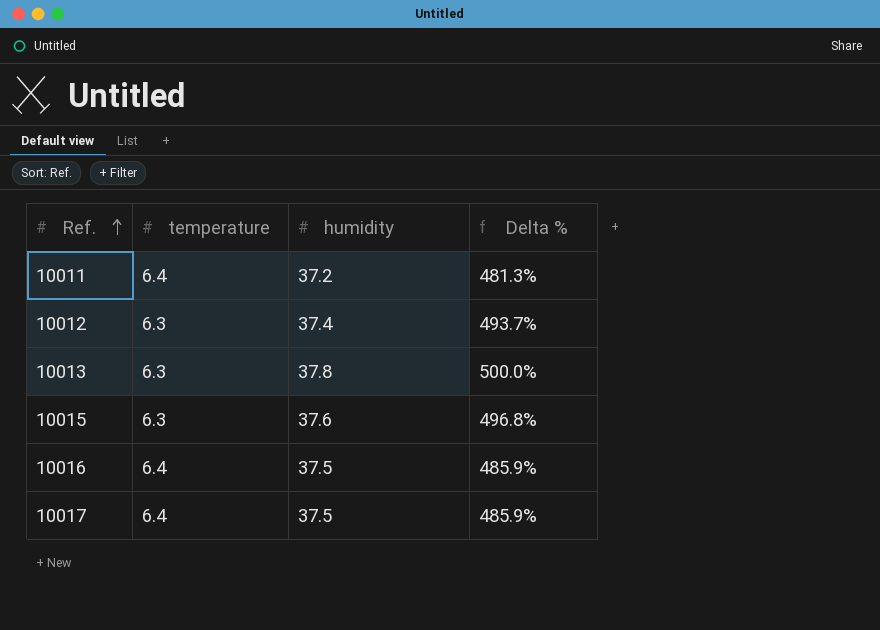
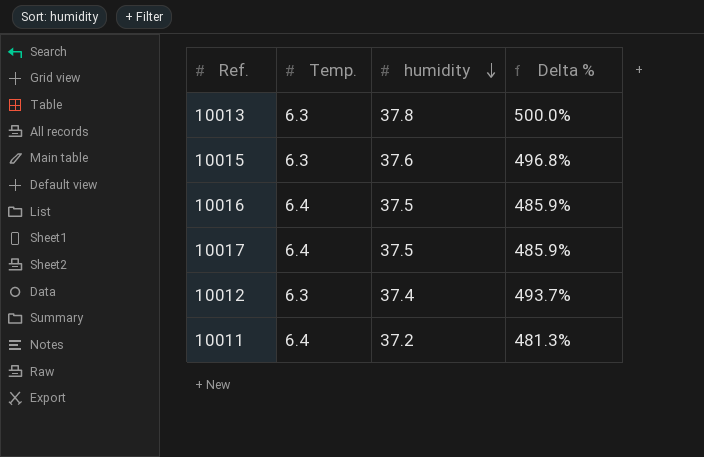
row order: Ref. ascending -> humidity descending
column name: temperature -> Temp.

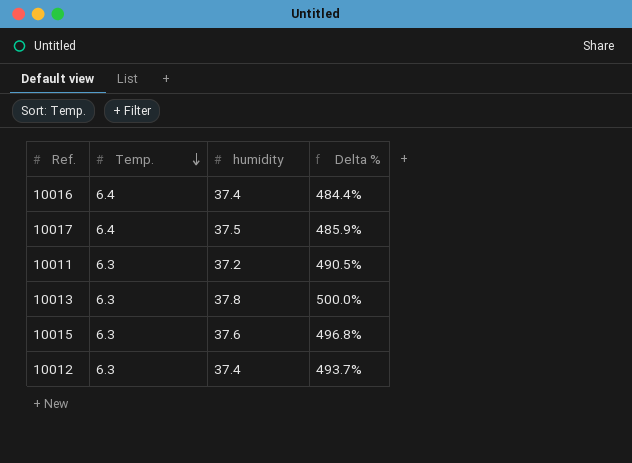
row order: humidity descending -> Temp. descending
10016 | humidity: 37.5 -> 37.4
10016 | Delta %: 485.9% -> 484.4%
10011 | Temp.: 6.4 -> 6.3
10011 | Delta %: 481.3% -> 490.5%

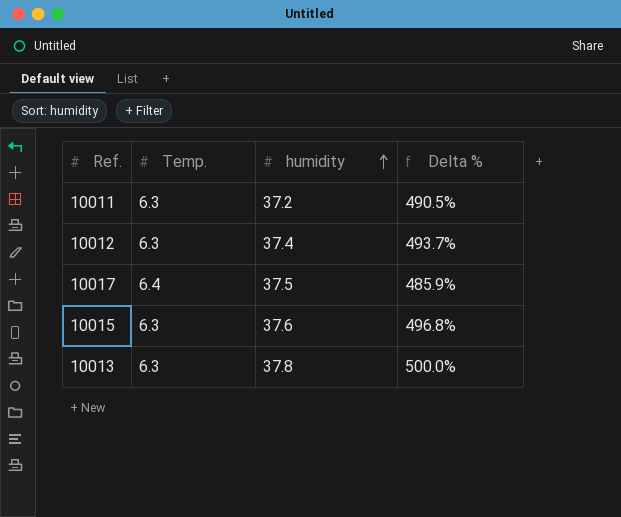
row order: Temp. descending -> humidity ascending
row 10016: 6.4 | 37.4 | 484.4% -> none

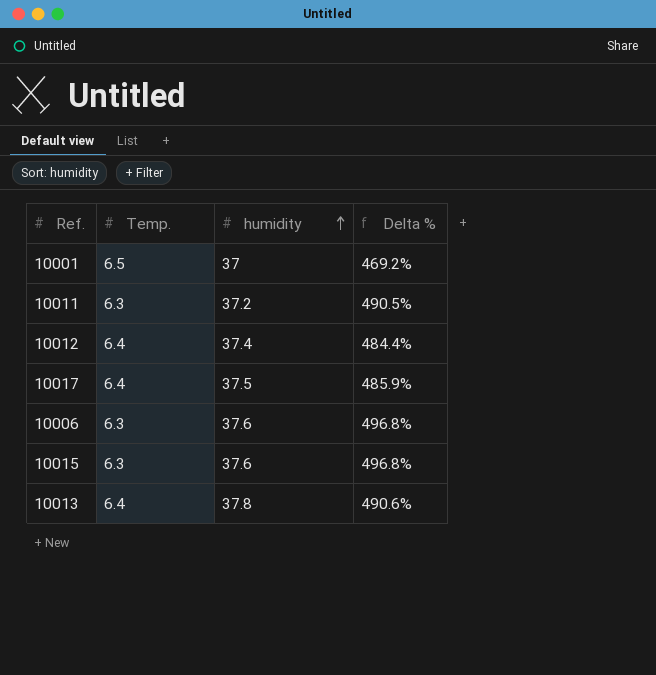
row 10001: none -> 6.5 | 37 | 469.2%
10012 | Temp.: 6.3 -> 6.4
10012 | Delta %: 493.7% -> 484.4%
row 10006: none -> 6.3 | 37.6 | 496.8%
10013 | Temp.: 6.3 -> 6.4
10013 | Delta %: 500.0% -> 490.6%

